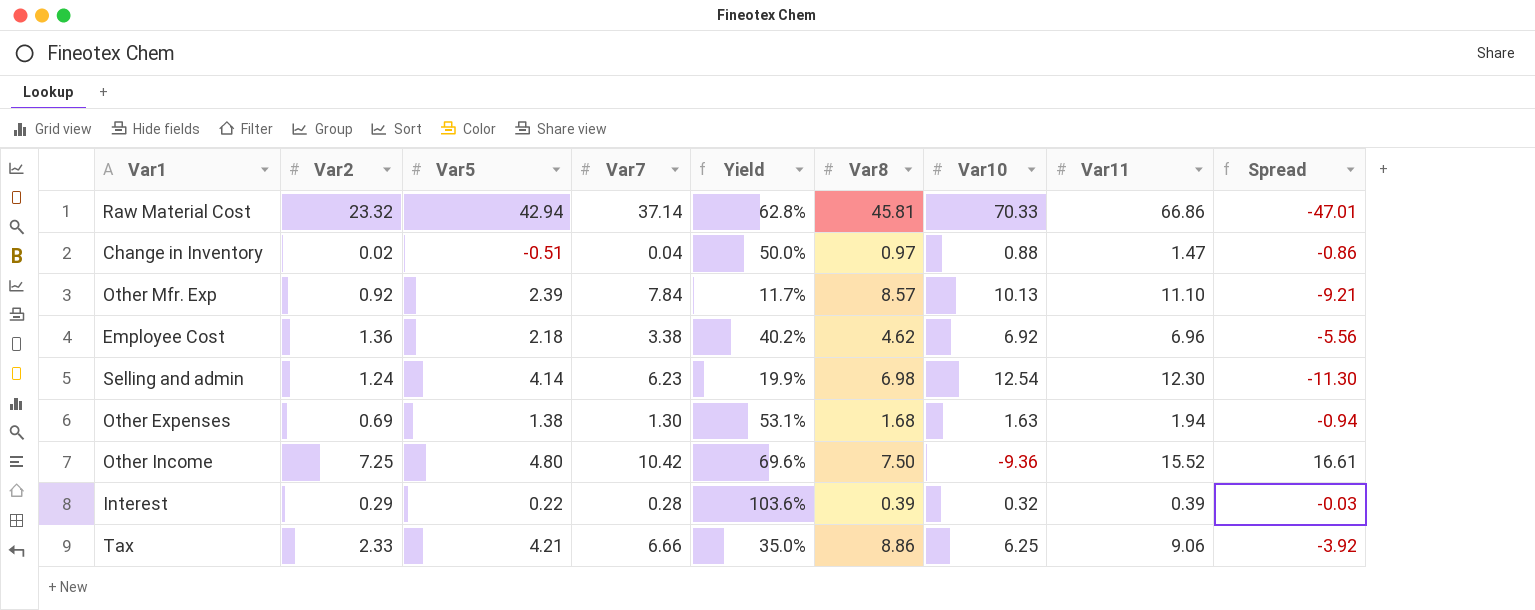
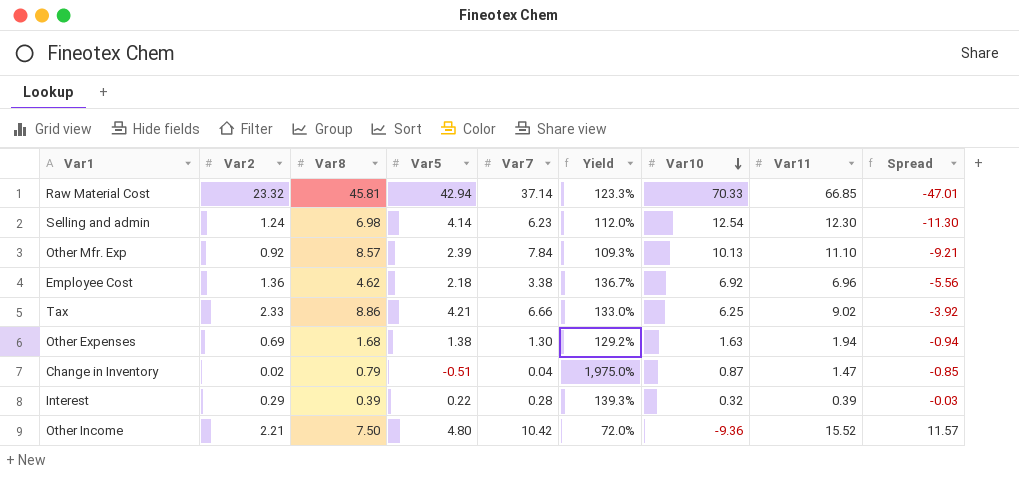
row order: none -> Var10 descending
column Var8 | position: 6 -> 3
column Yield | formula: [Var2] / [Var7] -> [Var8] / [Var7]
Raw Material Cost | Var11: 66.86 -> 66.85
Tax | Var11: 9.06 -> 9.02
Change in Inventory | Var8: 0.97 -> 0.79
Change in Inventory | Var10: 0.88 -> 0.87
Change in Inventory | Spread: -0.86 -> -0.85
Other Income | Var2: 7.25 -> 2.21
Other Income | Spread: 16.61 -> 11.57

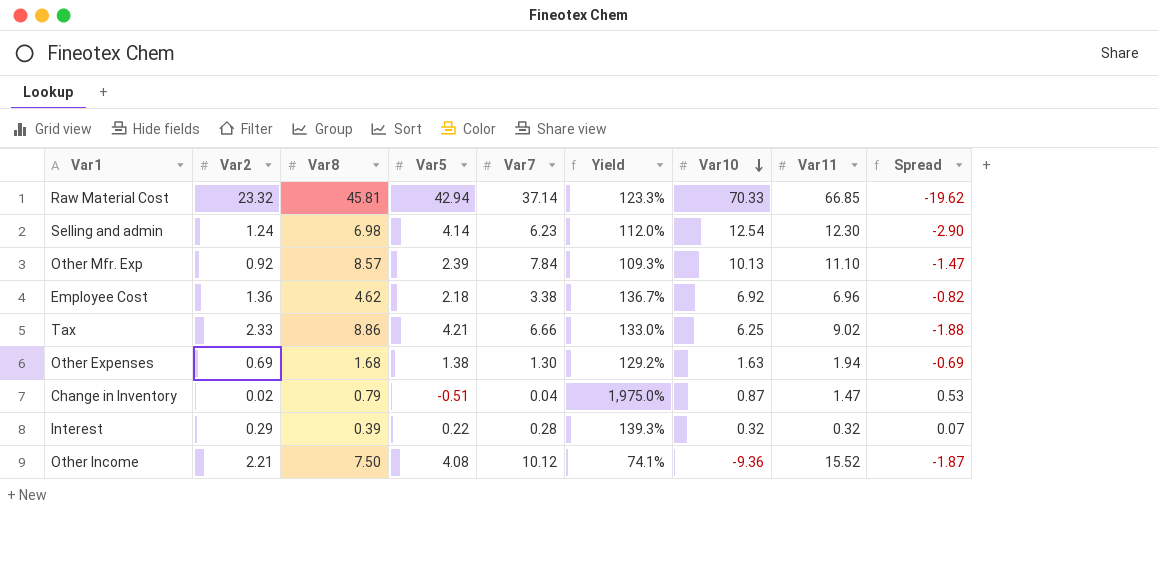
column Spread | formula: [Var2] - [Var10] -> [Var2] - [Var5]
Interest | Var11: 0.39 -> 0.32
Other Income | Var5: 4.80 -> 4.08
Other Income | Var7: 10.42 -> 10.12
Other Income | Yield: 72.0% -> 74.1%

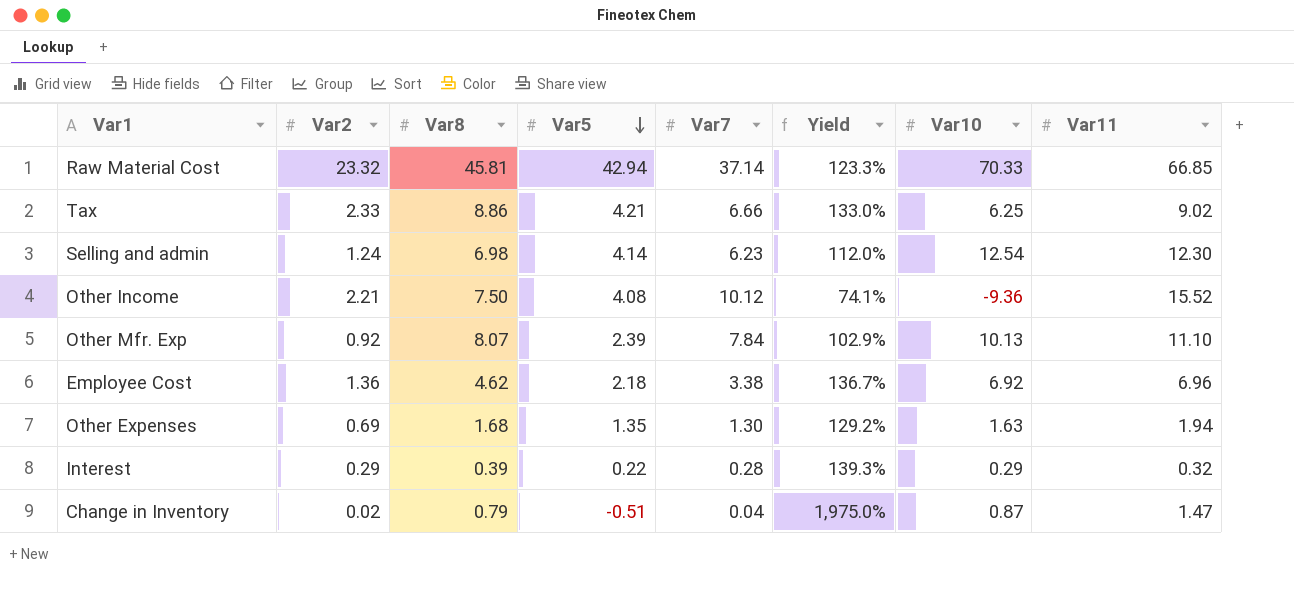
row order: Var10 descending -> Var5 descending
column Spread | formula: [Var2] - [Var5] -> none
Other Mfr. Exp | Var8: 8.57 -> 8.07
Other Mfr. Exp | Yield: 109.3% -> 102.9%
Other Expenses | Var5: 1.38 -> 1.35
Interest | Var10: 0.32 -> 0.29

